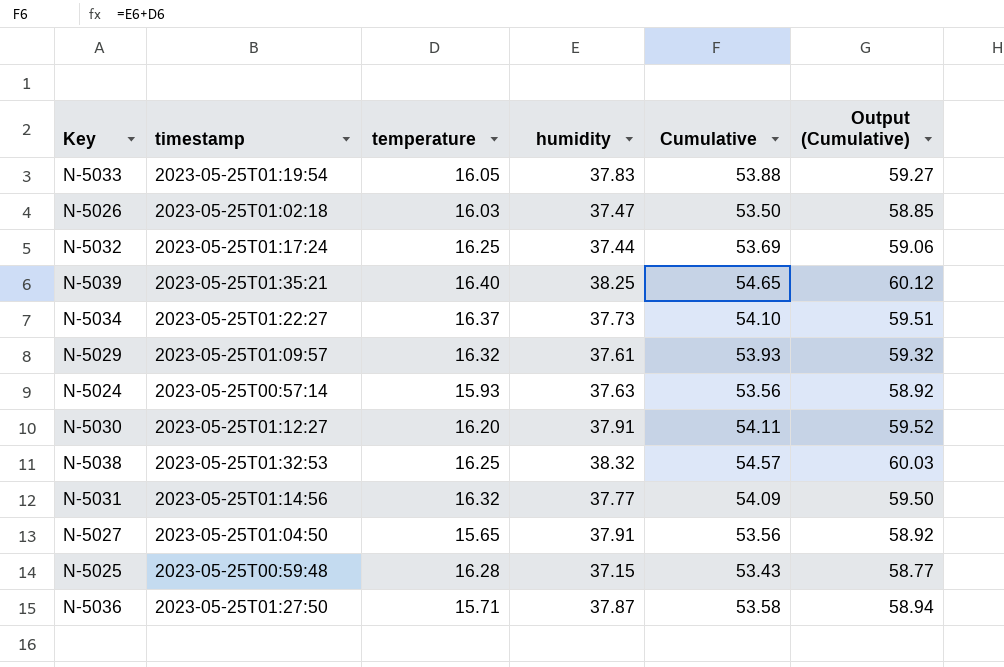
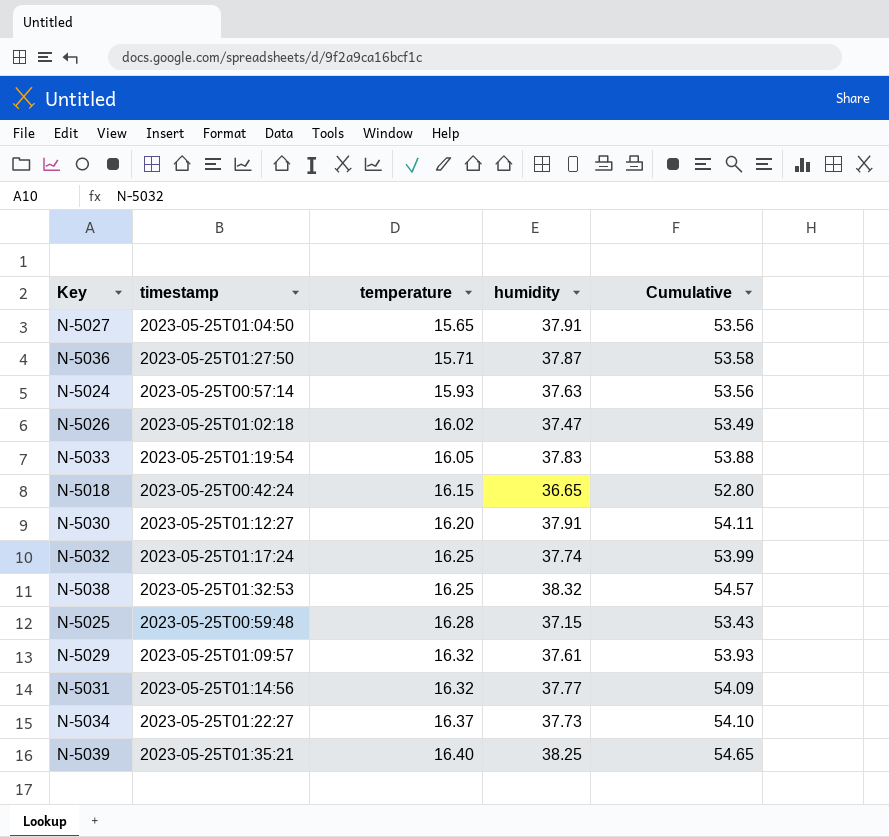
row order: none -> temperature ascending
column Output (Cumulative) | formula: [Cumulative] * 1.1 -> none
N-5026 | temperature: 16.03 -> 16.02
N-5026 | Cumulative: 53.50 -> 53.49
row N-5018: none -> 2023-05-25T00:42:24 | 16.15 | 36.65 | 52.80
N-5032 | humidity: 37.44 -> 37.74
N-5032 | Cumulative: 53.69 -> 53.99

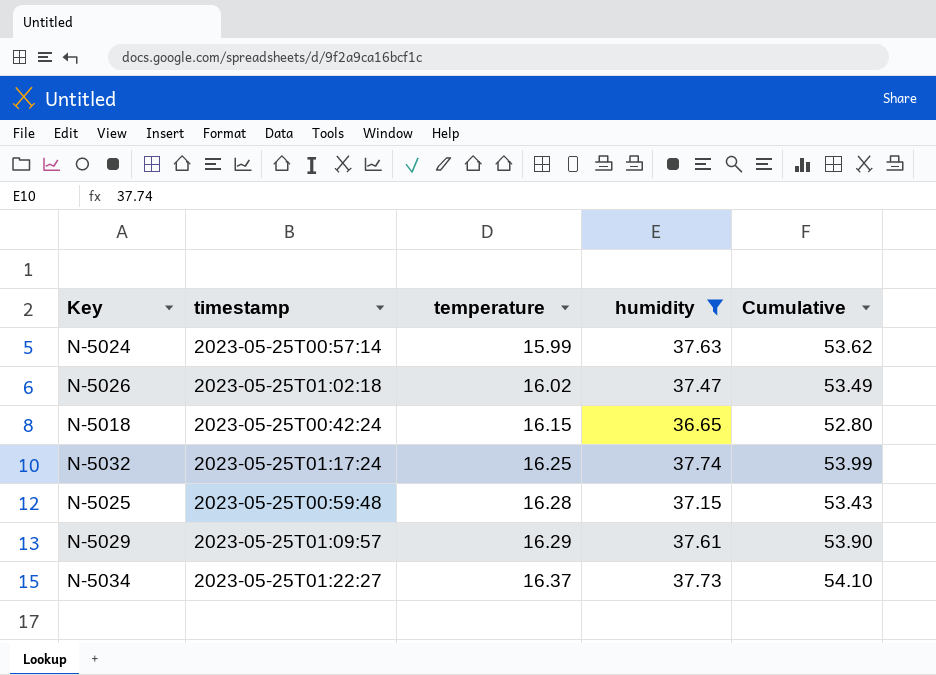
filter: none -> humidity <= 37.74
N-5024 | temperature: 15.93 -> 15.99
N-5024 | Cumulative: 53.56 -> 53.62
N-5029 | temperature: 16.32 -> 16.29
N-5029 | Cumulative: 53.93 -> 53.90

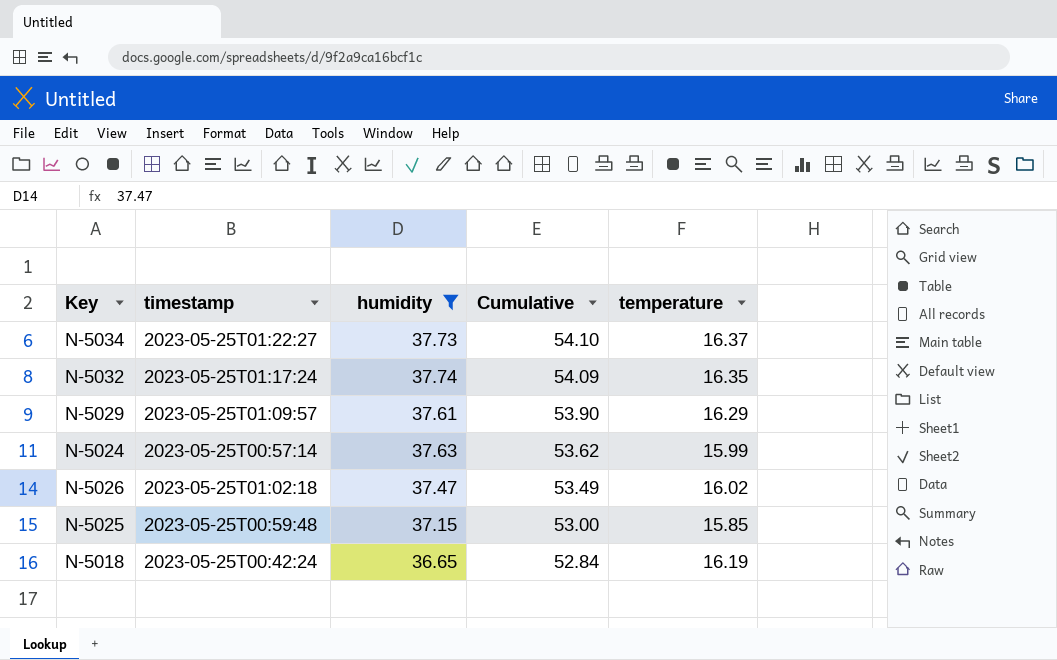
row order: temperature ascending -> Cumulative descending
column temperature | position: 3 -> 5
N-5032 | Cumulative: 53.99 -> 54.09
N-5032 | temperature: 16.25 -> 16.35
N-5025 | Cumulative: 53.43 -> 53.00
N-5025 | temperature: 16.28 -> 15.85
N-5018 | Cumulative: 52.80 -> 52.84
N-5018 | temperature: 16.15 -> 16.19

